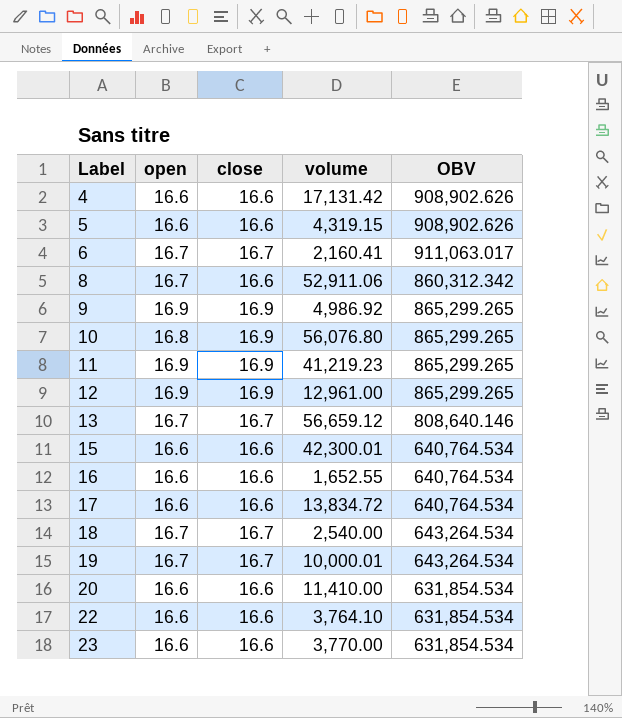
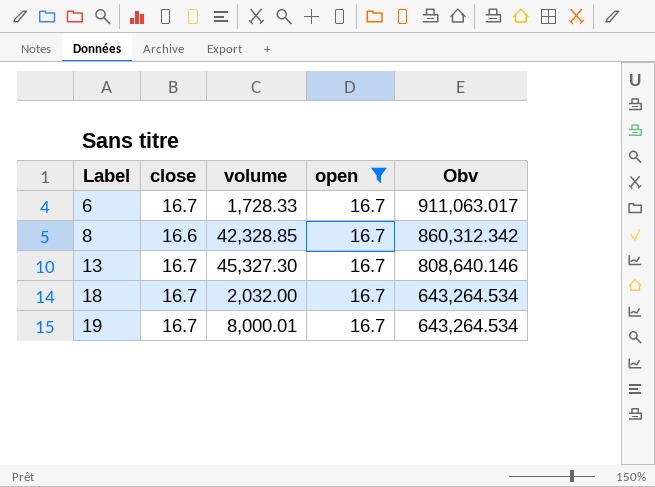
filter: none -> open = 16.7
column open | position: 2 -> 4
column name: OBV -> Obv
6 | volume: 2,160.41 -> 1,728.33
8 | volume: 52,911.06 -> 42,328.85
13 | volume: 56,659.12 -> 45,327.30
18 | volume: 2,540.00 -> 2,032.00
19 | volume: 10,000.01 -> 8,000.01

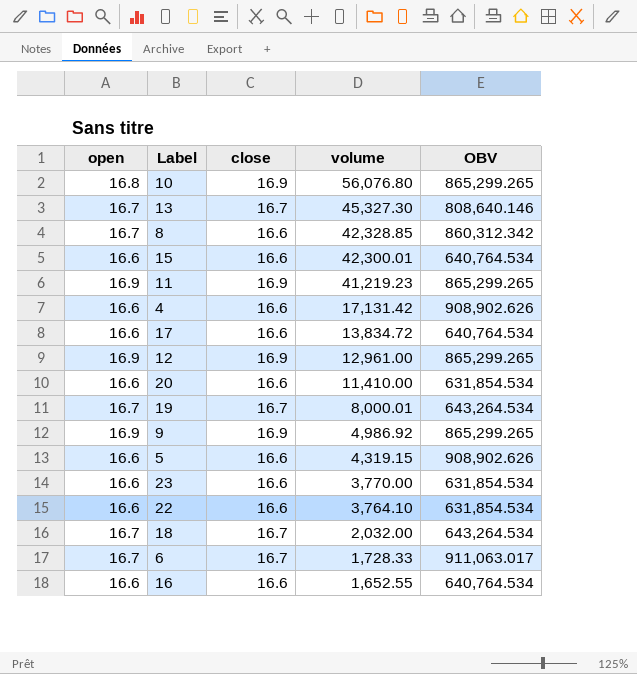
filter: open = 16.7 -> none
row order: Label ascending -> volume descending
column open | position: 4 -> 1
column name: Obv -> OBV

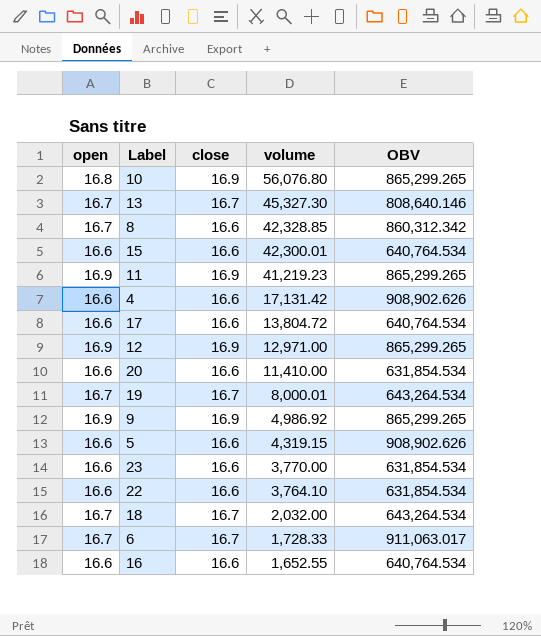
17 | volume: 13,834.72 -> 13,804.72
12 | volume: 12,961.00 -> 12,971.00

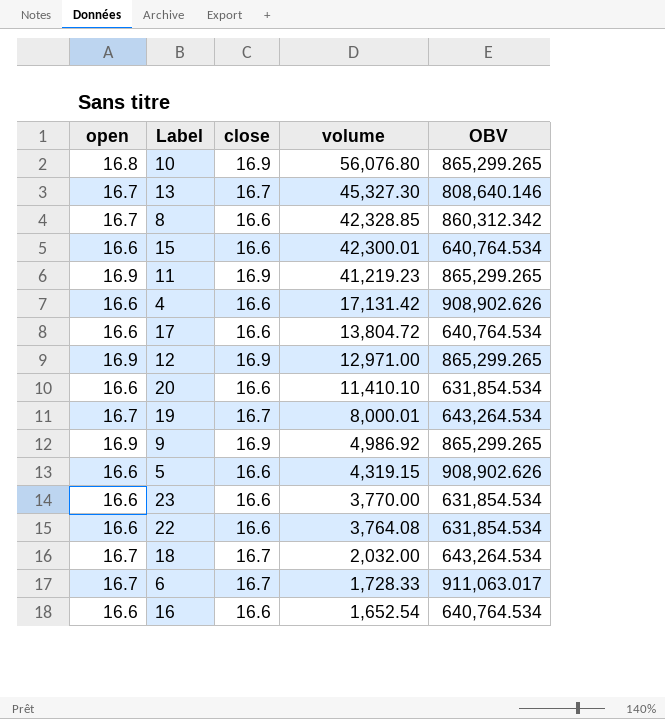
20 | volume: 11,410.00 -> 11,410.10
22 | volume: 3,764.10 -> 3,764.08
16 | volume: 1,652.55 -> 1,652.54

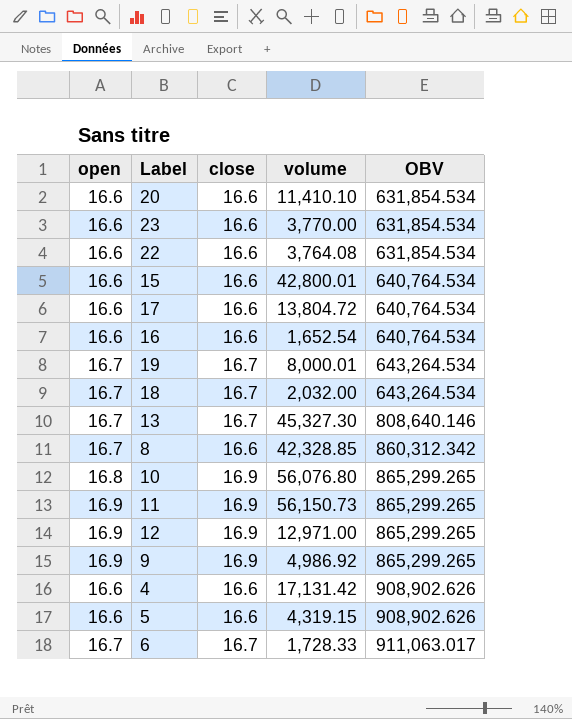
row order: volume descending -> OBV ascending
15 | volume: 42,300.01 -> 42,800.01
11 | volume: 41,219.23 -> 56,150.73

